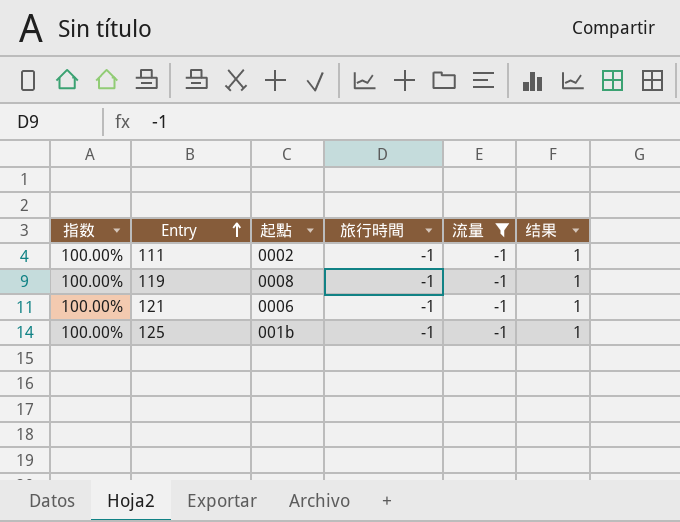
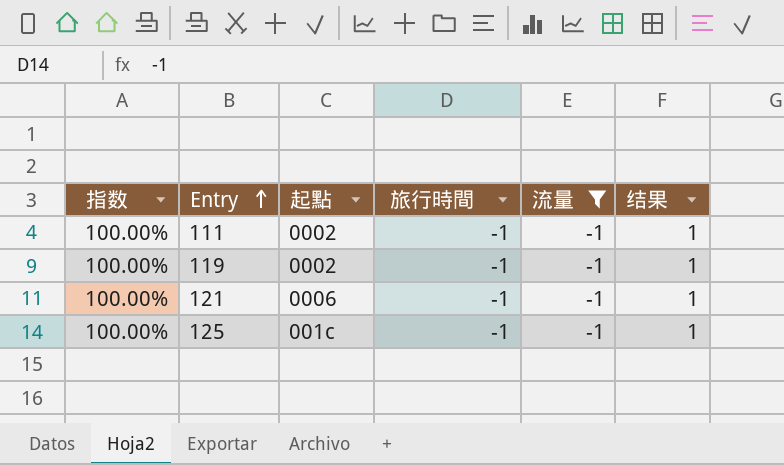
119 | 起點: 0008 -> 0002
125 | 起點: 001b -> 001c

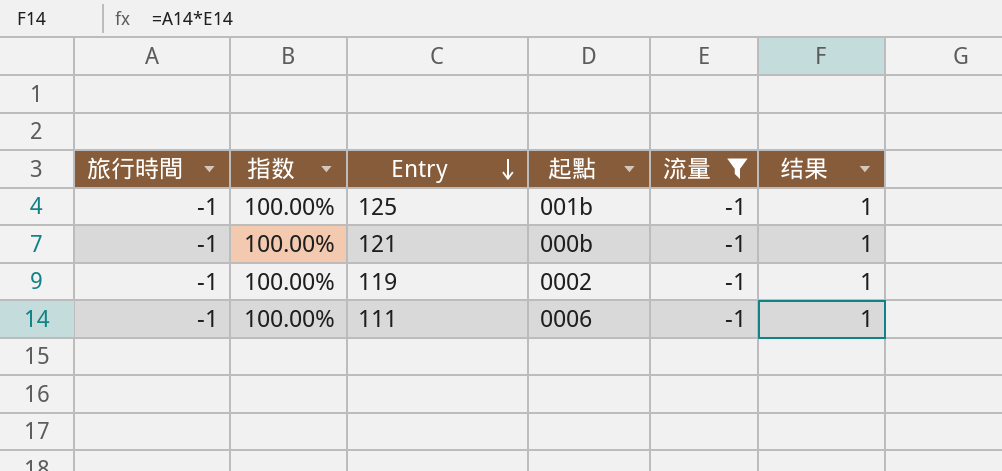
row order: Entry ascending -> Entry descending
column 旅行時間 | position: 4 -> 1
125 | 起點: 001c -> 001b
121 | 起點: 0006 -> 000b
111 | 起點: 0002 -> 0006

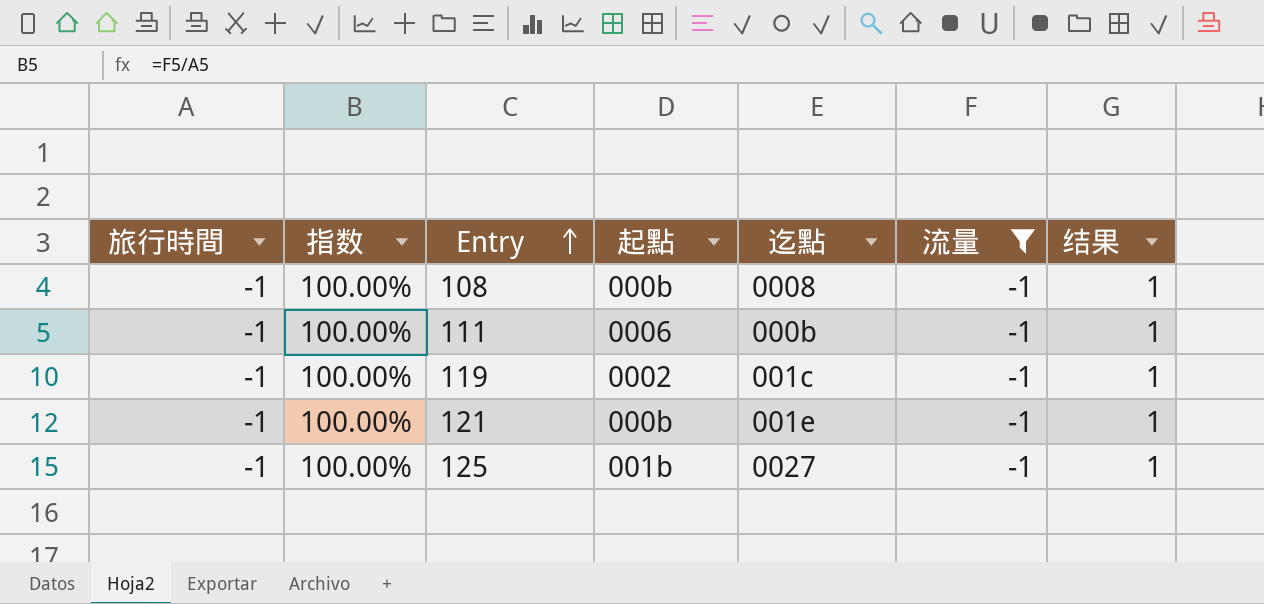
row order: Entry descending -> Entry ascending
column 迄點 | position: none -> 5
row 108: none -> -1 | 100.00% | 000b | 0008 | -1 | 1

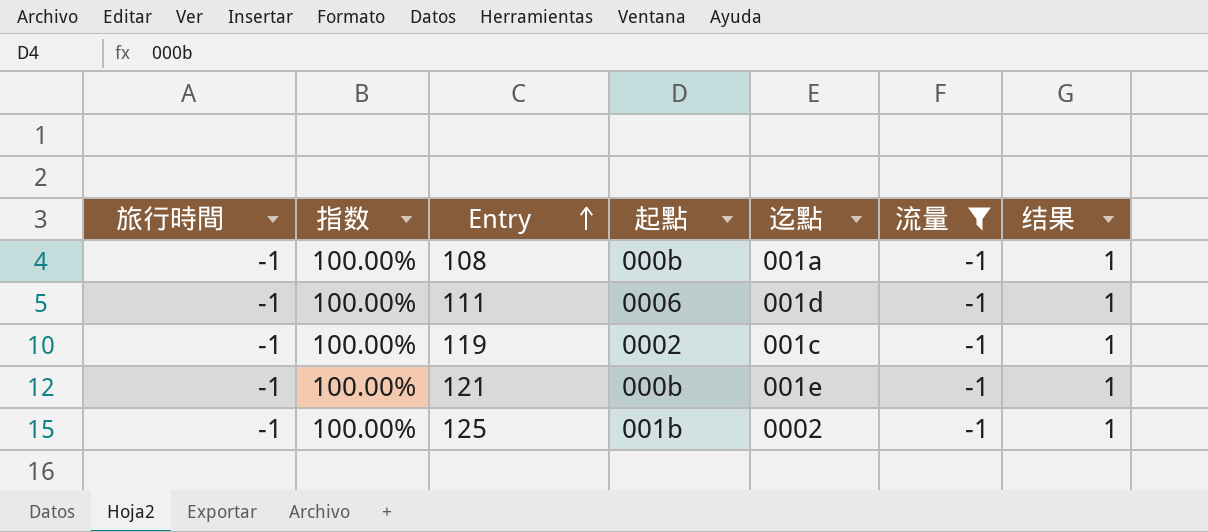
108 | 迄點: 0008 -> 001a
111 | 迄點: 000b -> 001d
125 | 迄點: 0027 -> 0002

